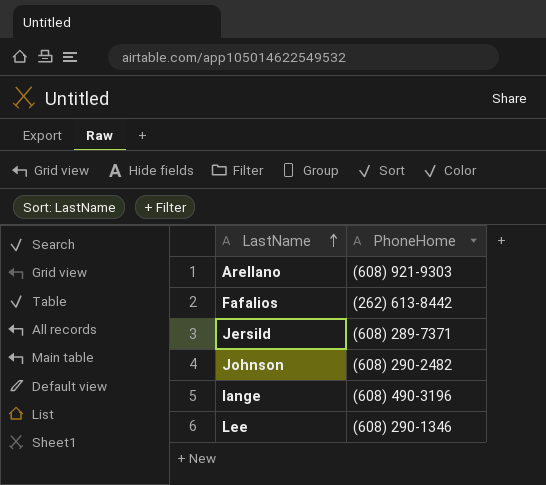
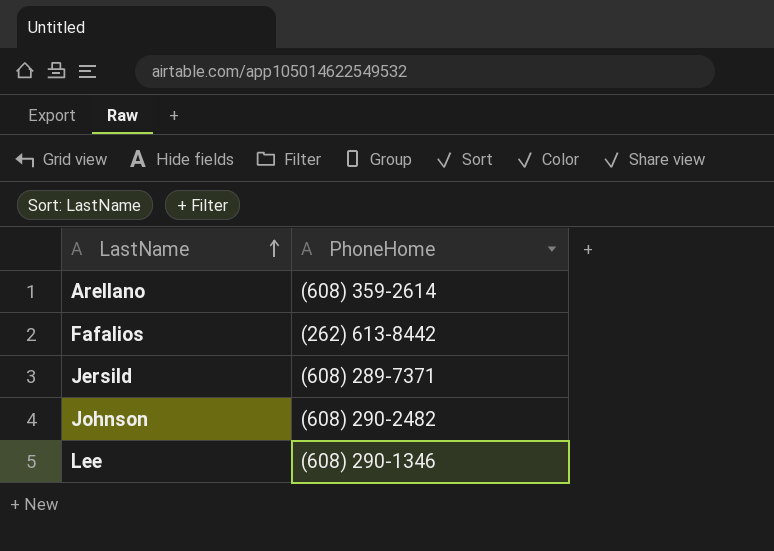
row lange: (608) 490-3196 -> none
Arellano | PhoneHome: (608) 921-9303 -> (608) 359-2614

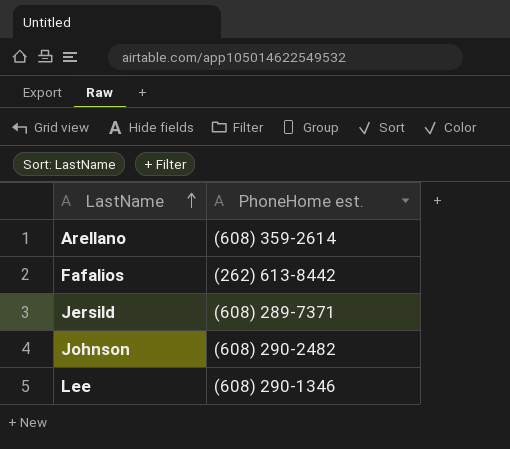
column name: PhoneHome -> PhoneHome est.

